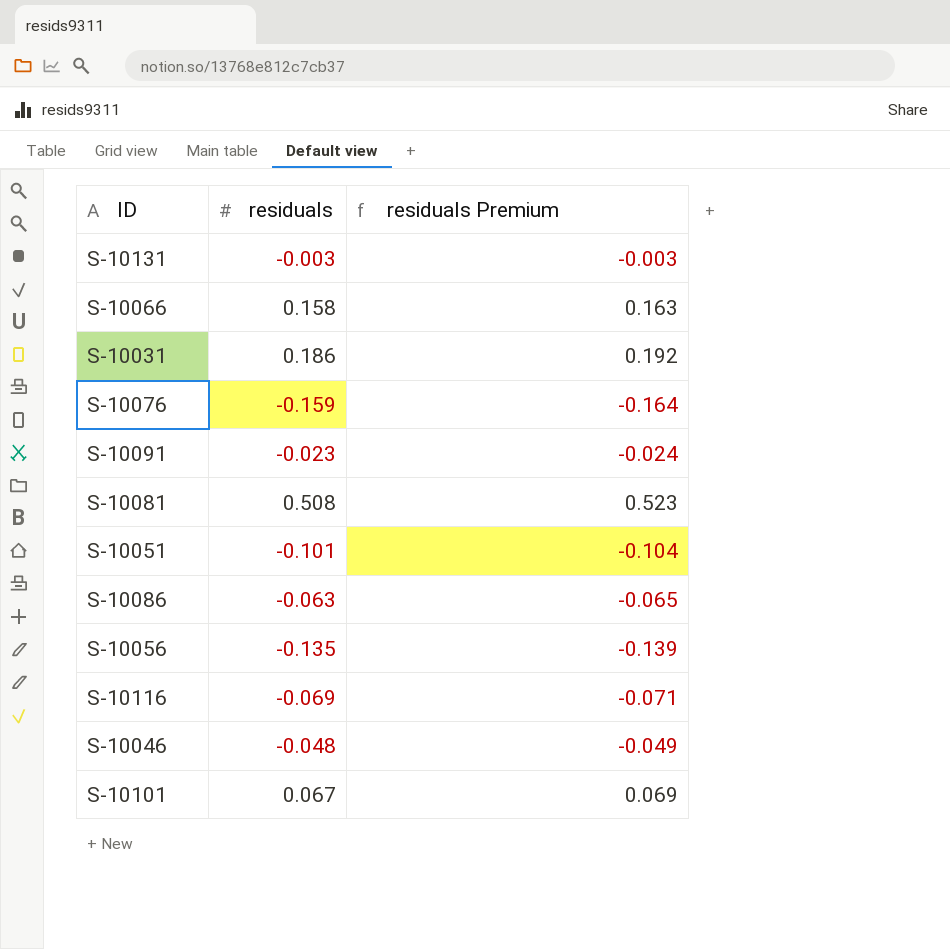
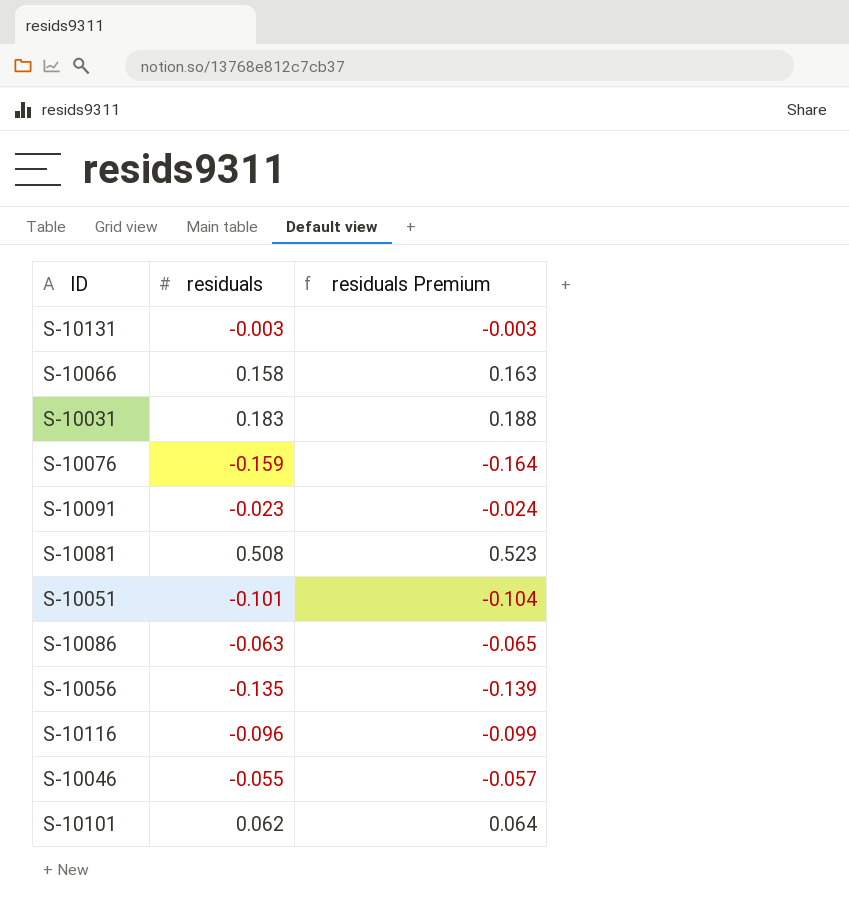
S-10031 | residuals: 0.186 -> 0.183
S-10031 | residuals Premium: 0.192 -> 0.188
S-10116 | residuals: -0.069 -> -0.096
S-10116 | residuals Premium: -0.071 -> -0.099
S-10046 | residuals: -0.048 -> -0.055
S-10046 | residuals Premium: -0.049 -> -0.057
S-10101 | residuals: 0.067 -> 0.062
S-10101 | residuals Premium: 0.069 -> 0.064

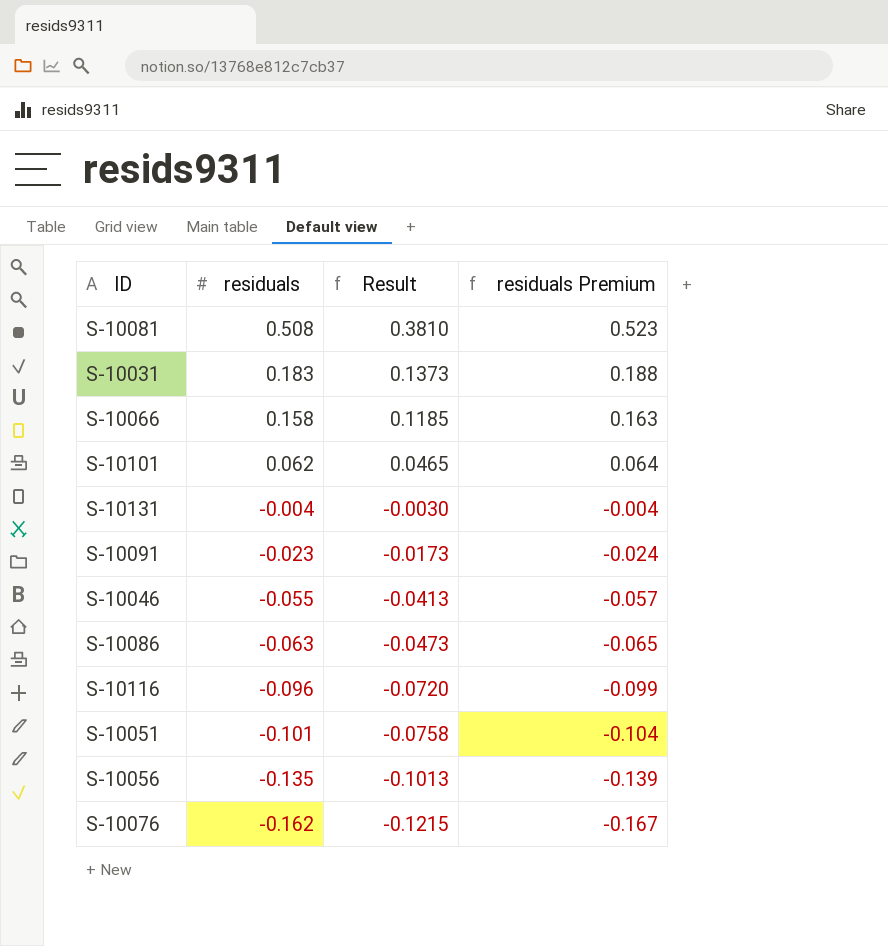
row order: none -> residuals descending
column Result | formula: none -> [residuals] * 0.75
S-10131 | residuals: -0.003 -> -0.004
S-10131 | residuals Premium: -0.003 -> -0.004
S-10076 | residuals: -0.159 -> -0.162
S-10076 | residuals Premium: -0.164 -> -0.167

